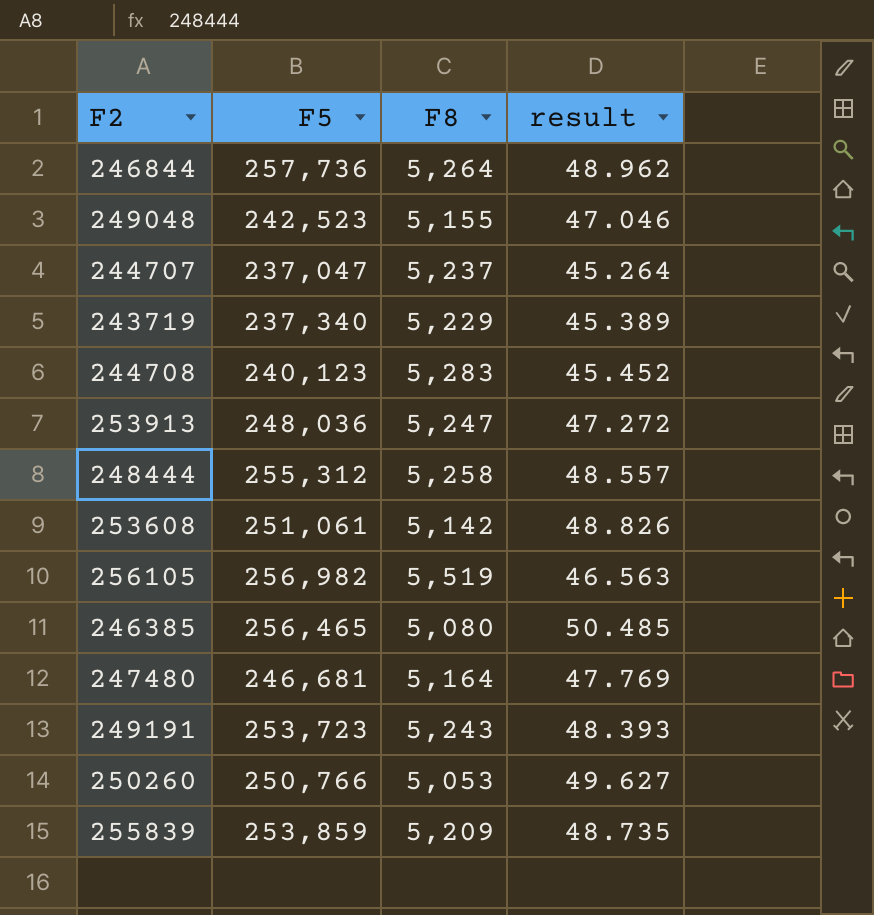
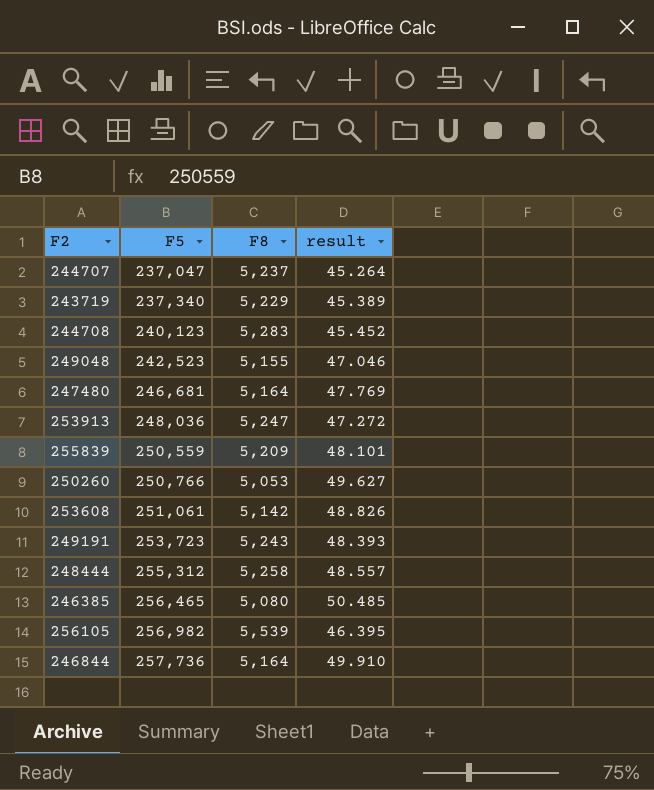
row order: none -> F5 ascending
255839 | F5: 253,859 -> 250,559
255839 | result: 48.735 -> 48.101
256105 | F8: 5,519 -> 5,539
256105 | result: 46.563 -> 46.395
246844 | F8: 5,264 -> 5,164
246844 | result: 48.962 -> 49.910

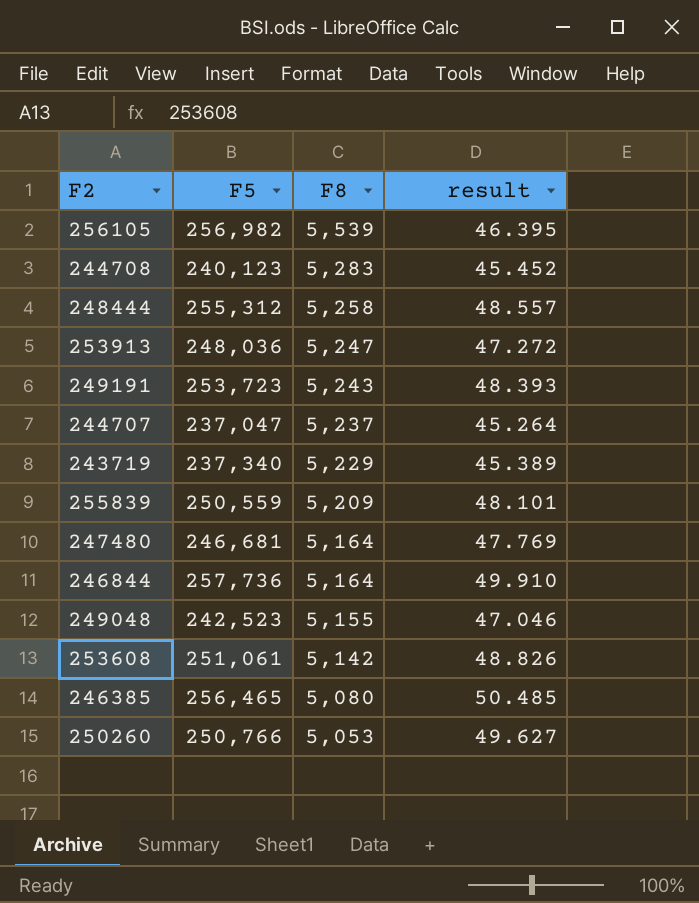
row order: F5 ascending -> F8 descending

